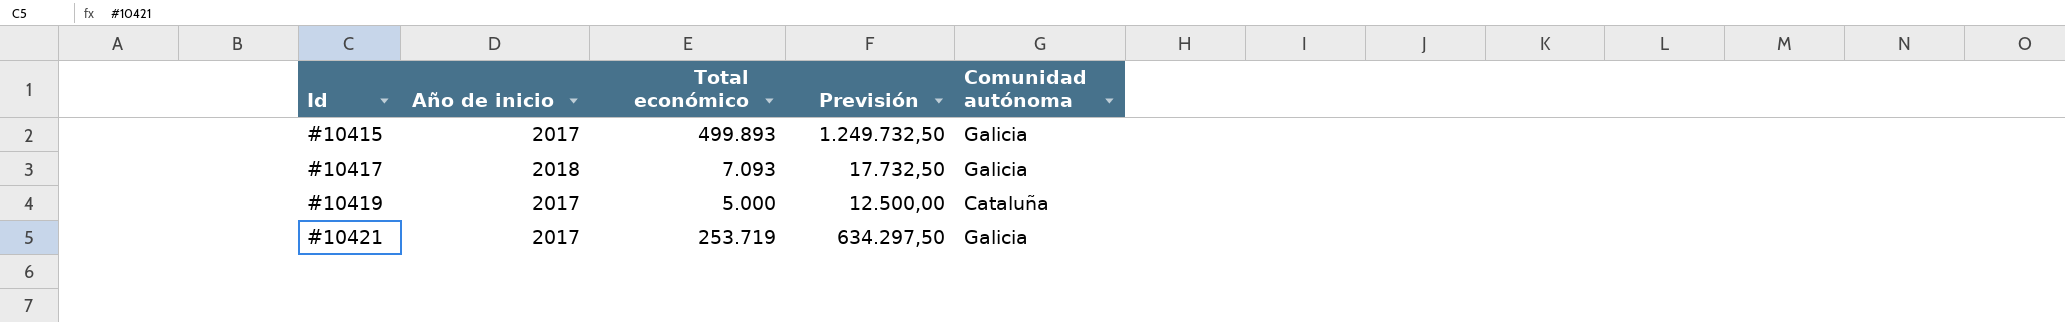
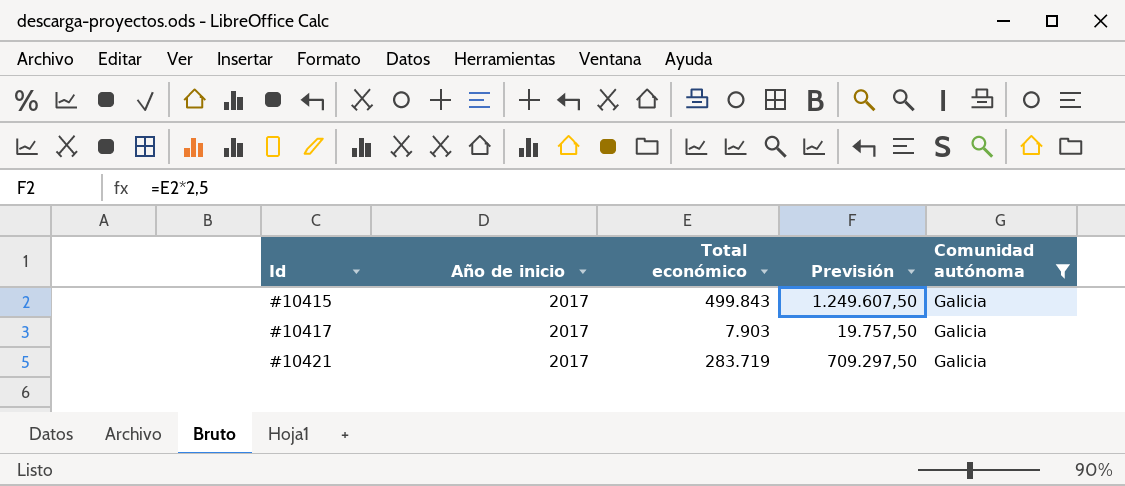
filter: none -> Comunidad autónoma = Galicia
#10415 | Total económico: 499.893 -> 499.843
#10415 | Previsión: 1.249.732,50 -> 1.249.607,50
#10417 | Año de inicio: 2018 -> 2017
#10417 | Total económico: 7.093 -> 7.903
#10417 | Previsión: 17.732,50 -> 19.757,50
#10421 | Total económico: 253.719 -> 283.719
#10421 | Previsión: 634.297,50 -> 709.297,50

